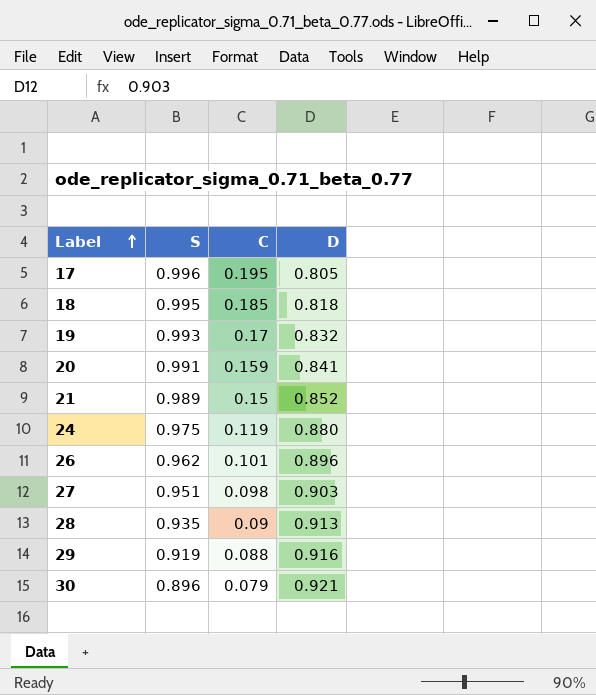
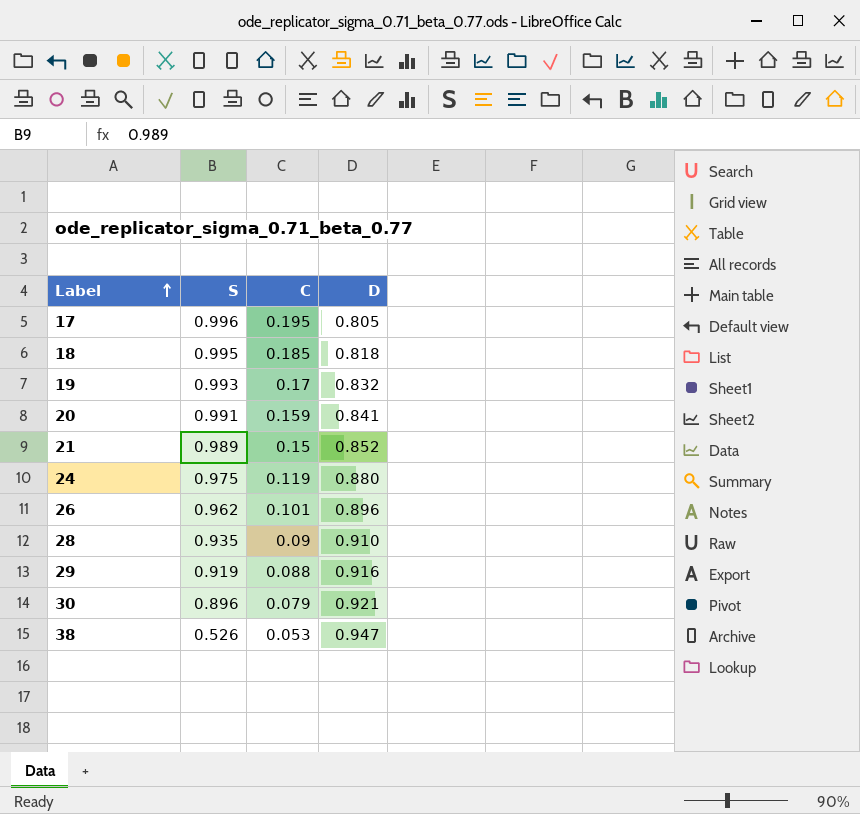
row 27: 0.951 | 0.098 | 0.903 -> none
28 | D: 0.913 -> 0.910
row 38: none -> 0.526 | 0.053 | 0.947

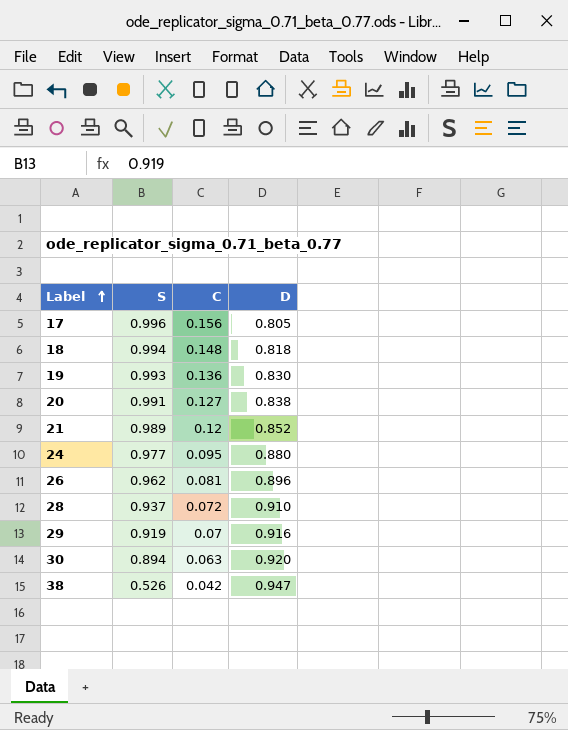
17 | C: 0.195 -> 0.156
18 | S: 0.995 -> 0.994
18 | C: 0.185 -> 0.148
19 | C: 0.17 -> 0.136
19 | D: 0.832 -> 0.830
20 | C: 0.159 -> 0.127
20 | D: 0.841 -> 0.838
21 | C: 0.15 -> 0.12
24 | S: 0.975 -> 0.977
24 | C: 0.119 -> 0.095
26 | C: 0.101 -> 0.081
28 | S: 0.935 -> 0.937
28 | C: 0.09 -> 0.072
29 | C: 0.088 -> 0.07
30 | S: 0.896 -> 0.894
30 | C: 0.079 -> 0.063
30 | D: 0.921 -> 0.920
38 | C: 0.053 -> 0.042

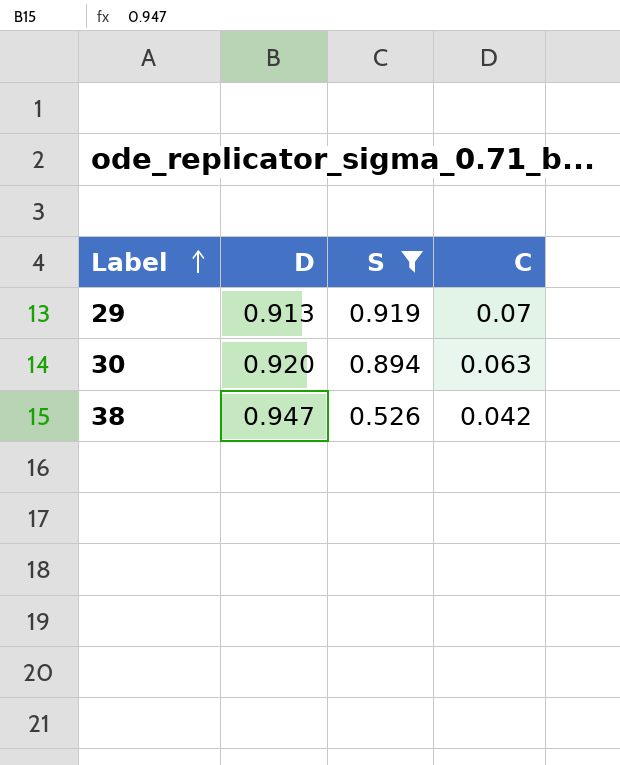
filter: none -> S <= 0.919
column D | position: 4 -> 2
29 | D: 0.916 -> 0.913

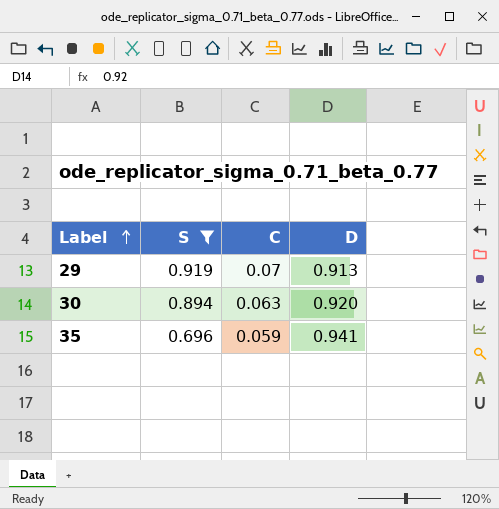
column D | position: 2 -> 4
row 38: 0.947 | 0.526 | 0.042 -> none
row 35: none -> 0.696 | 0.059 | 0.941

